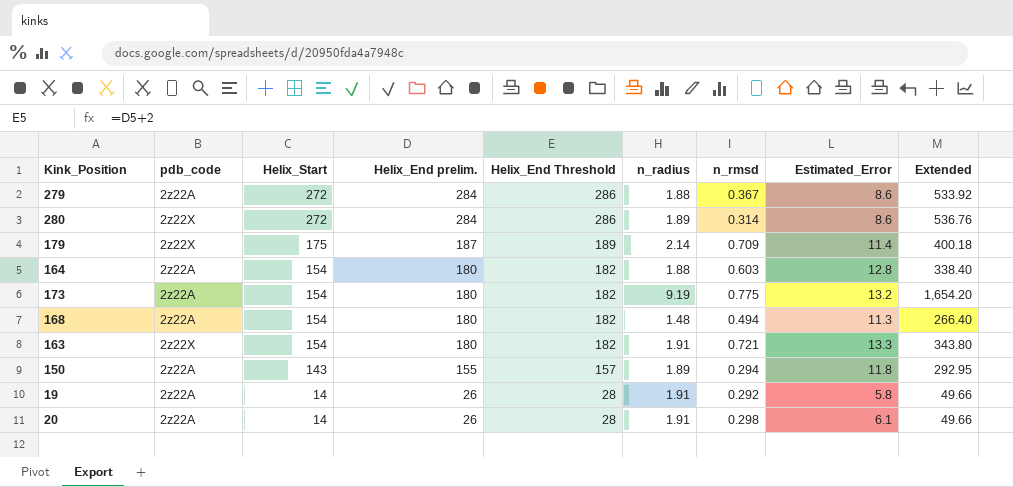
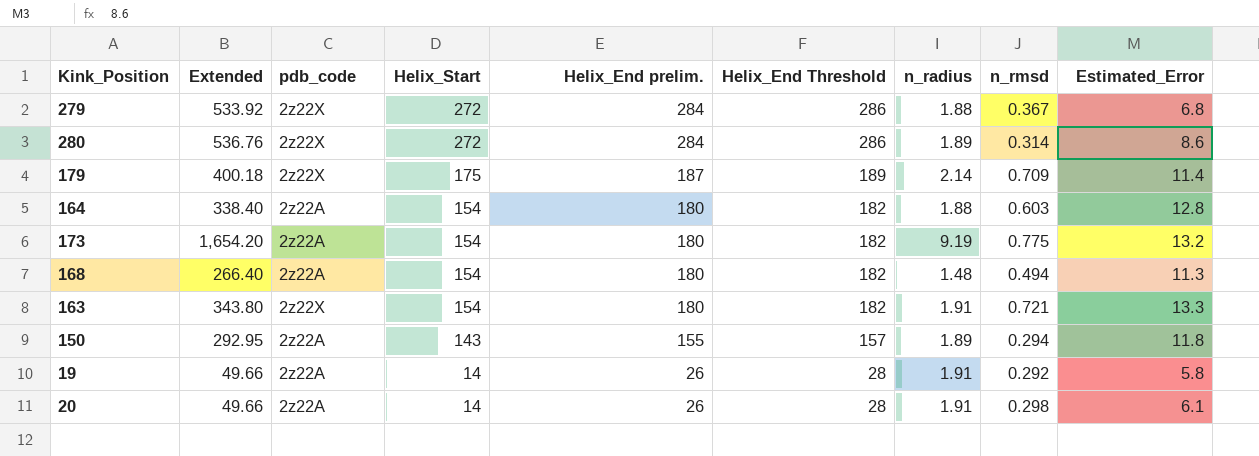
column Extended | position: 9 -> 2
279 | pdb_code: 2z22A -> 2z22X
279 | Estimated_Error: 8.6 -> 6.8

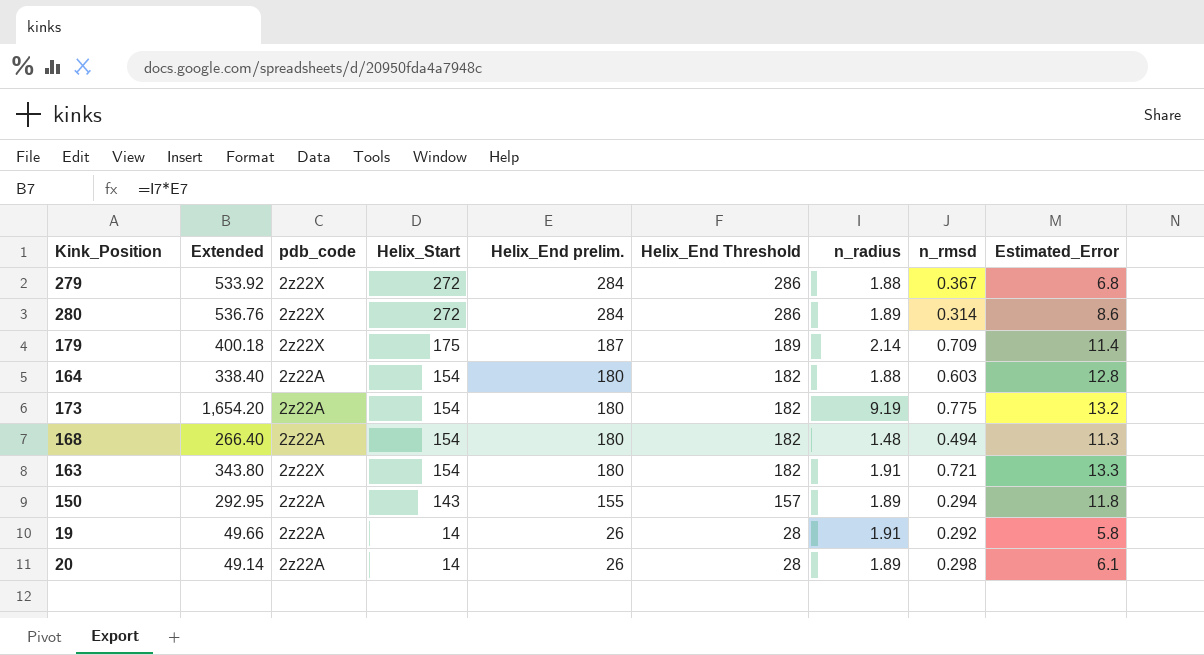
20 | Extended: 49.66 -> 49.14
20 | n_radius: 1.91 -> 1.89

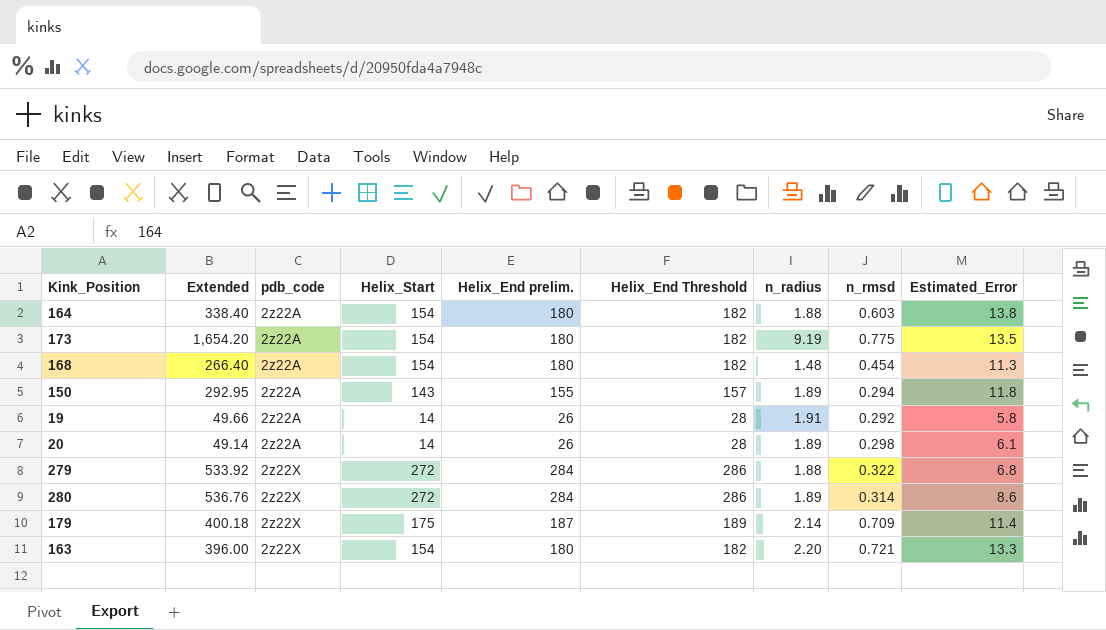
row order: Helix_Start descending -> pdb_code ascending
164 | Estimated_Error: 12.8 -> 13.8
173 | Estimated_Error: 13.2 -> 13.5
168 | n_rmsd: 0.494 -> 0.454
279 | n_rmsd: 0.367 -> 0.322
163 | Extended: 343.80 -> 396.00
163 | n_radius: 1.91 -> 2.20

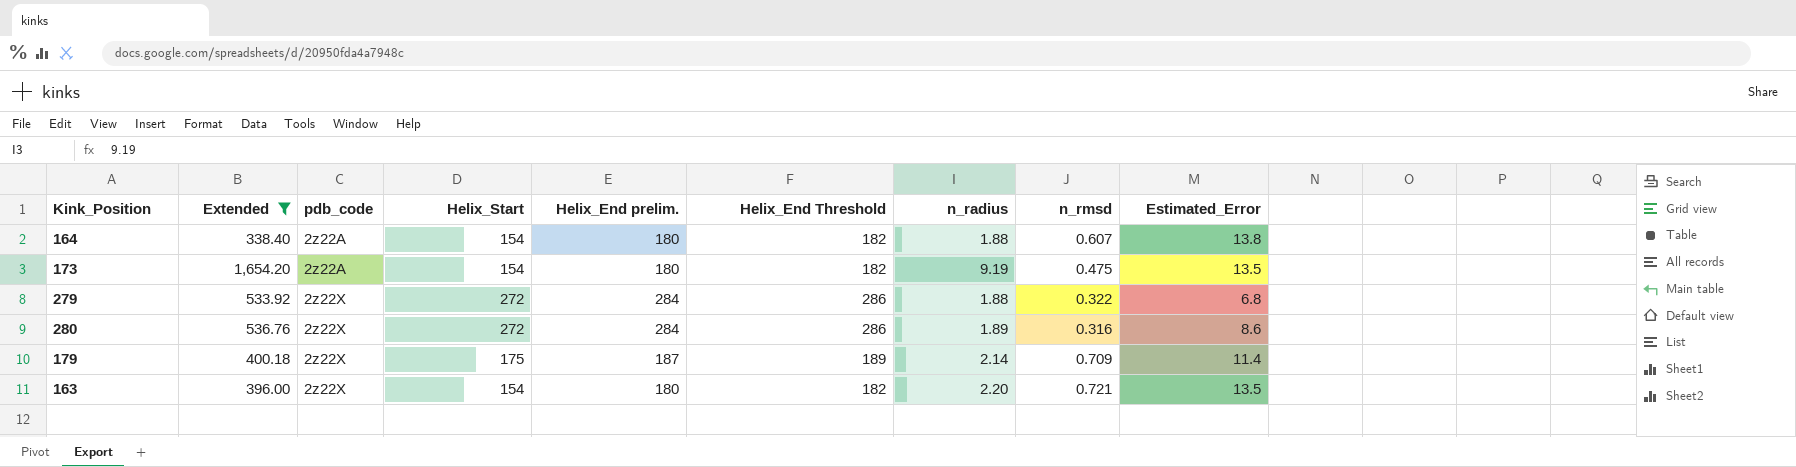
filter: none -> Extended >= 338.40
164 | n_rmsd: 0.603 -> 0.607
173 | n_rmsd: 0.775 -> 0.475
280 | n_rmsd: 0.314 -> 0.316
163 | Estimated_Error: 13.3 -> 13.5

